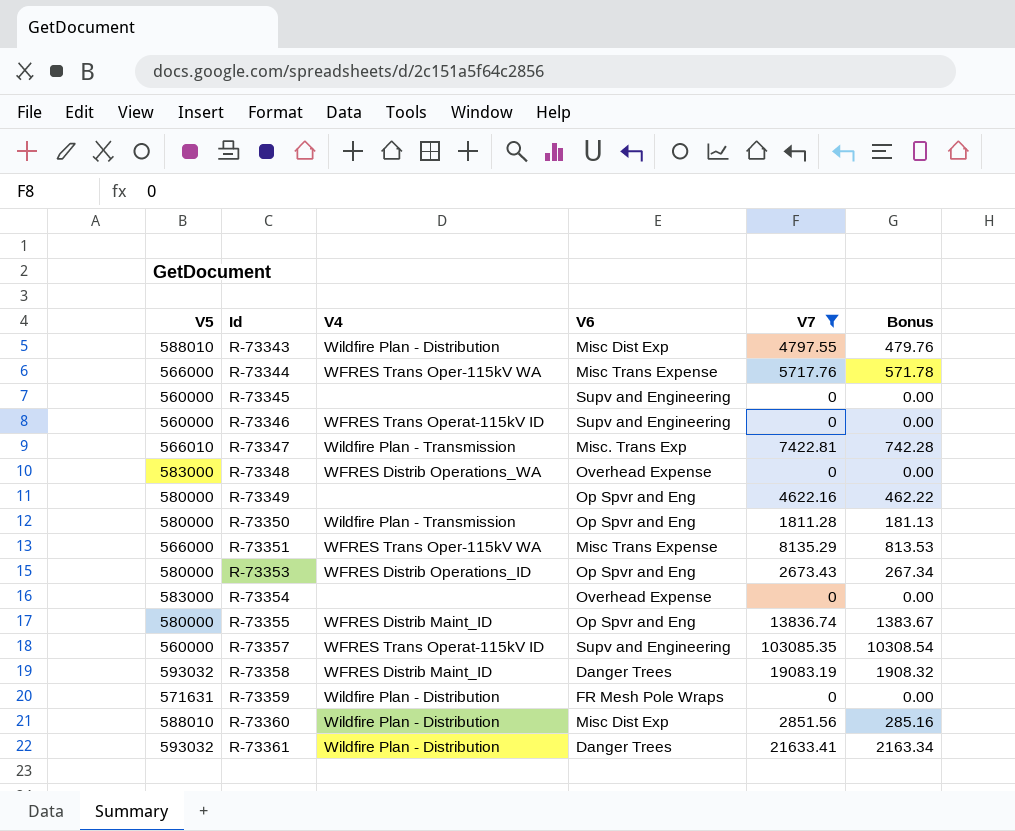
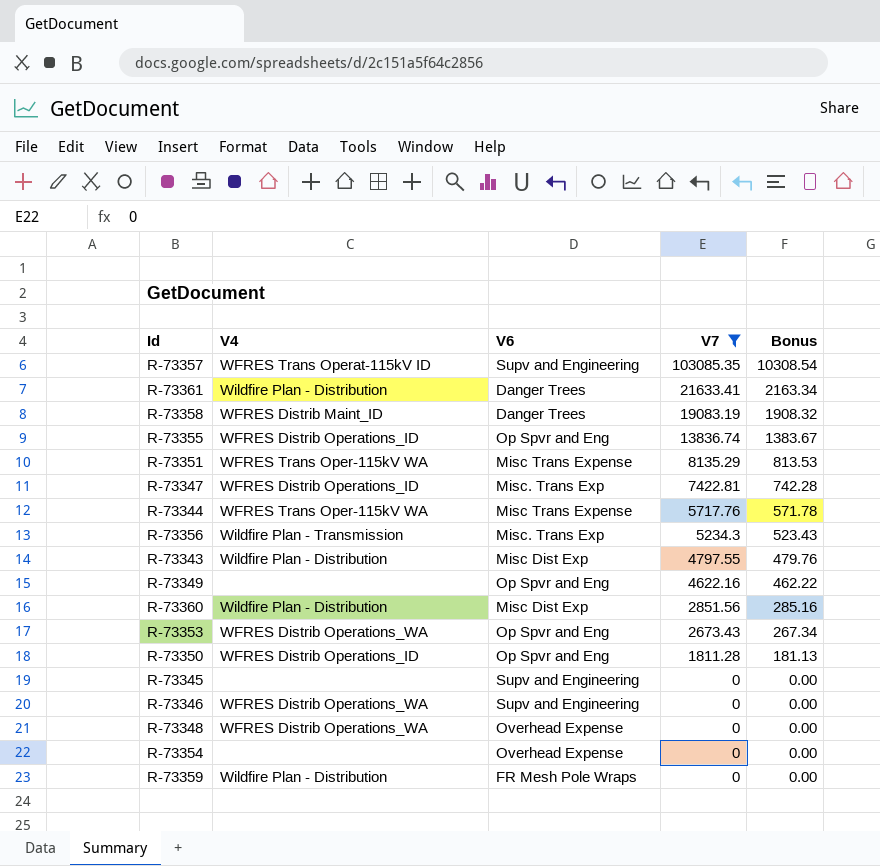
row order: Id ascending -> V7 descending
column V5 | position: 1 -> none
R-73355 | V4: WFRES Distrib Maint_ID -> WFRES Distrib Operations_ID
R-73347 | V4: Wildfire Plan - Transmission -> WFRES Distrib Operations_ID
row R-73356: none -> Wildfire Plan - Transmission | Misc. Trans Exp | 5234.3 | 523.43
R-73353 | V4: WFRES Distrib Operations_ID -> WFRES Distrib Operations_WA
R-73350 | V4: Wildfire Plan - Transmission -> WFRES Distrib Operations_ID
R-73346 | V4: WFRES Trans Operat-115kV ID -> WFRES Distrib Operations_WA

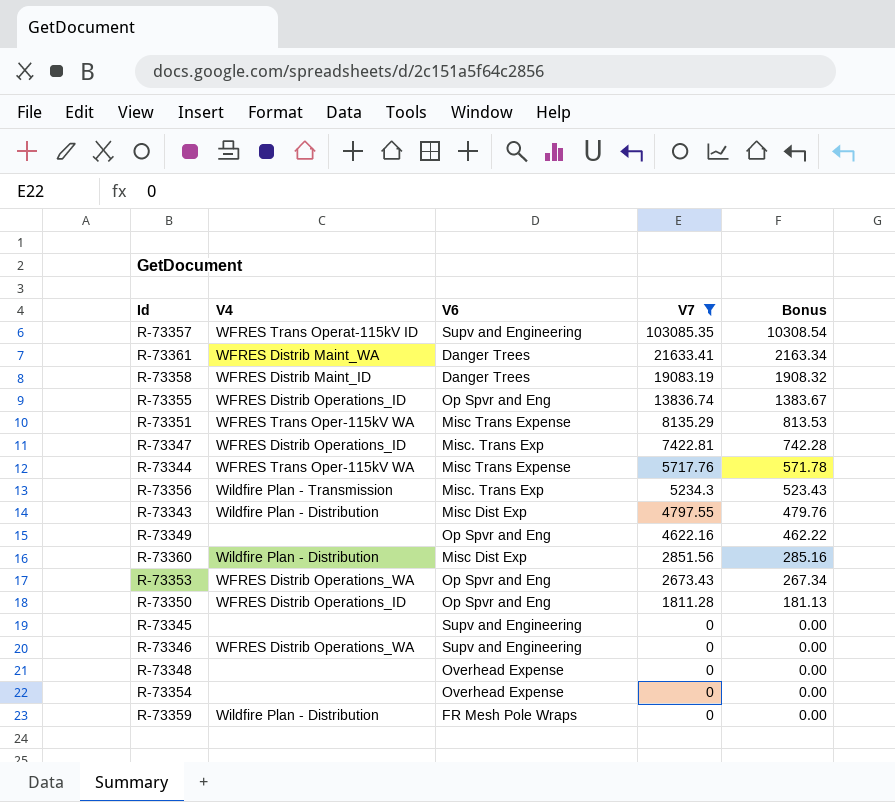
R-73361 | V4: Wildfire Plan - Distribution -> WFRES Distrib Maint_WA
R-73348 | V4: WFRES Distrib Operations_WA -> none

